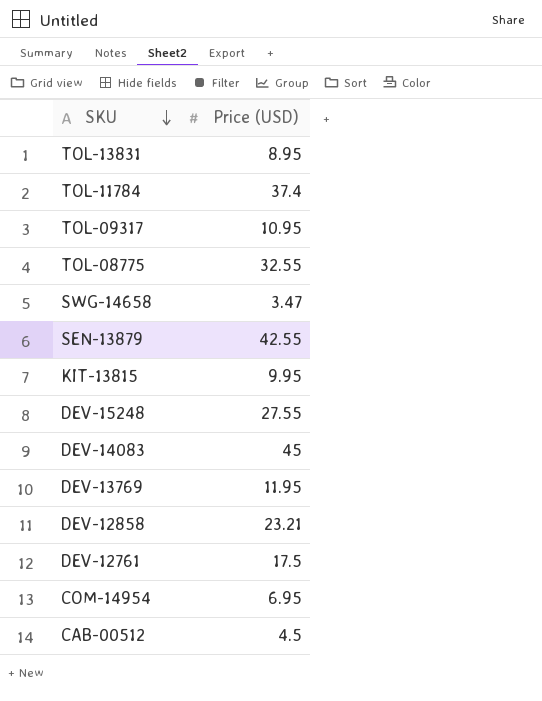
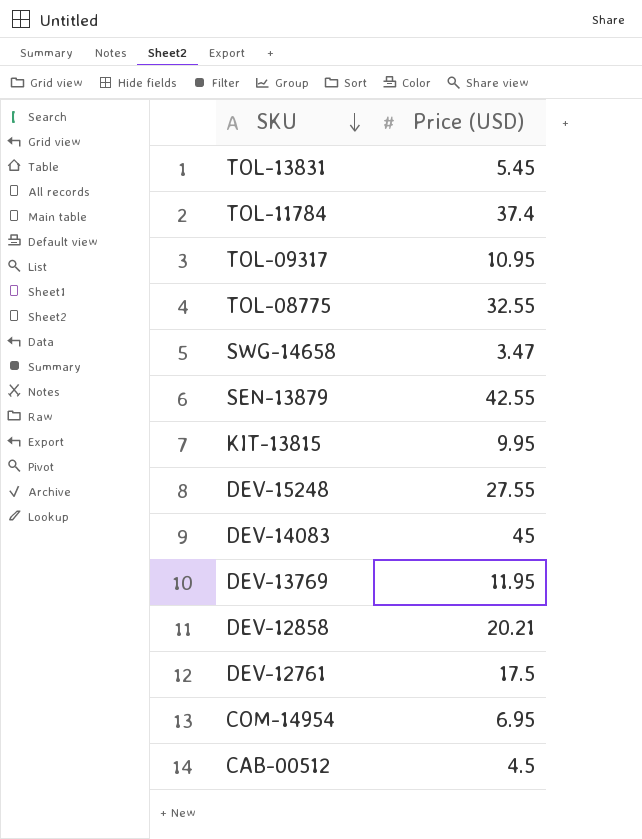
TOL-13831 | Price (USD): 8.95 -> 5.45
DEV-12858 | Price (USD): 23.21 -> 20.21

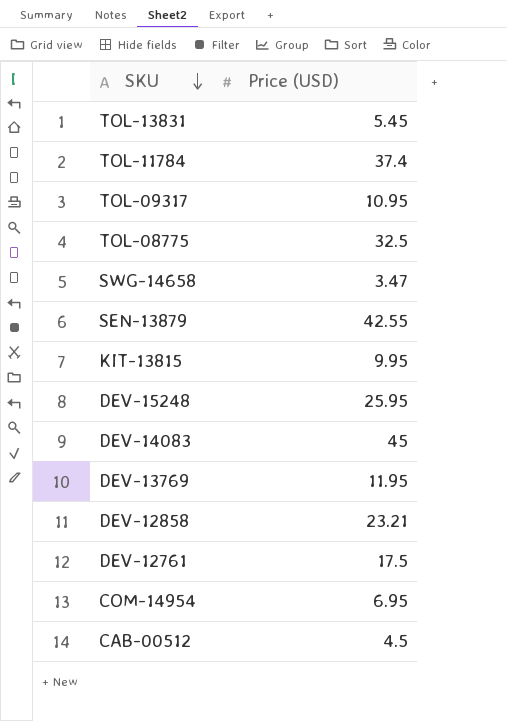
TOL-08775 | Price (USD): 32.55 -> 32.5
DEV-15248 | Price (USD): 27.55 -> 25.95
DEV-12858 | Price (USD): 20.21 -> 23.21

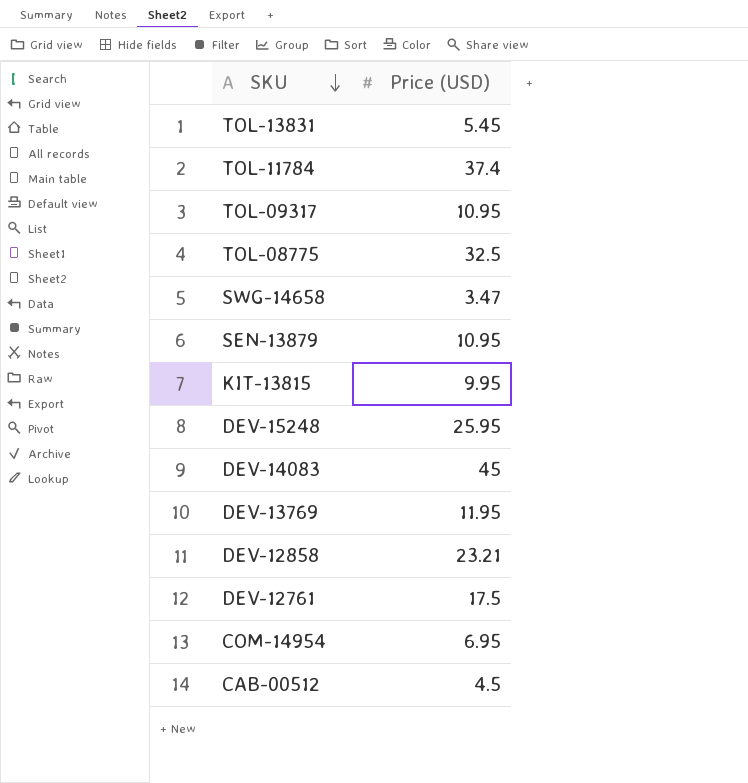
SEN-13879 | Price (USD): 42.55 -> 10.95

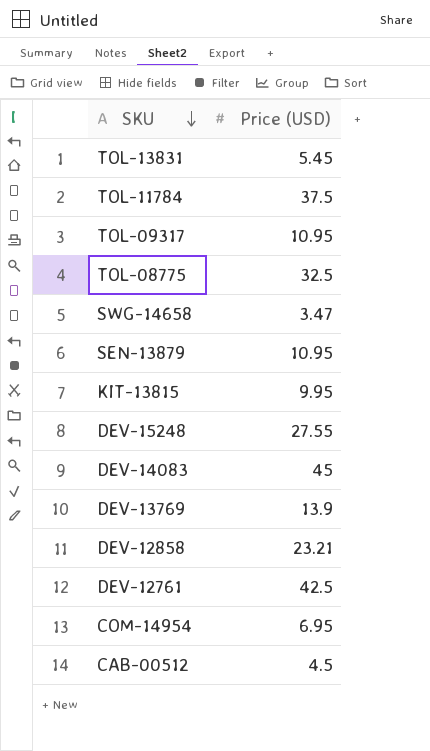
TOL-11784 | Price (USD): 37.4 -> 37.5
DEV-15248 | Price (USD): 25.95 -> 27.55
DEV-13769 | Price (USD): 11.95 -> 13.9
DEV-12761 | Price (USD): 17.5 -> 42.5

